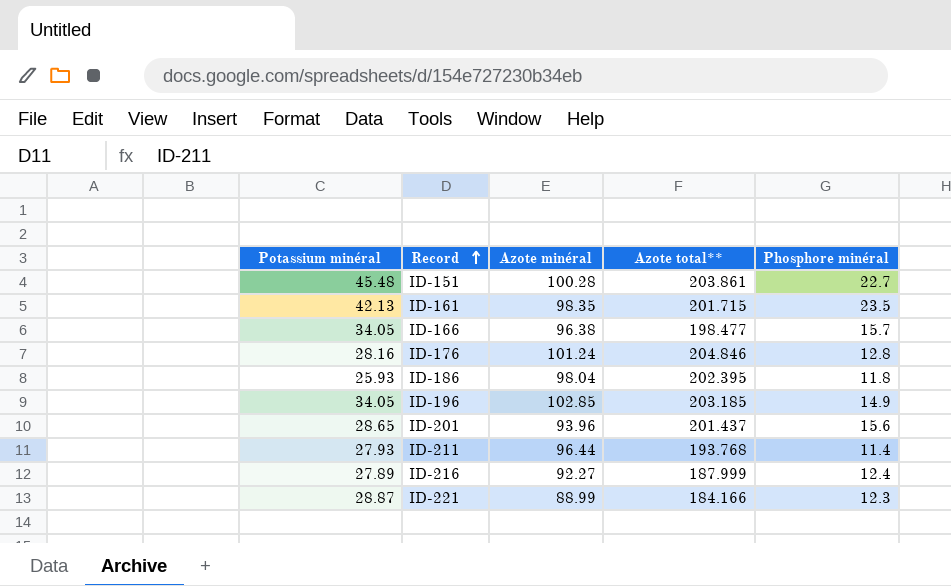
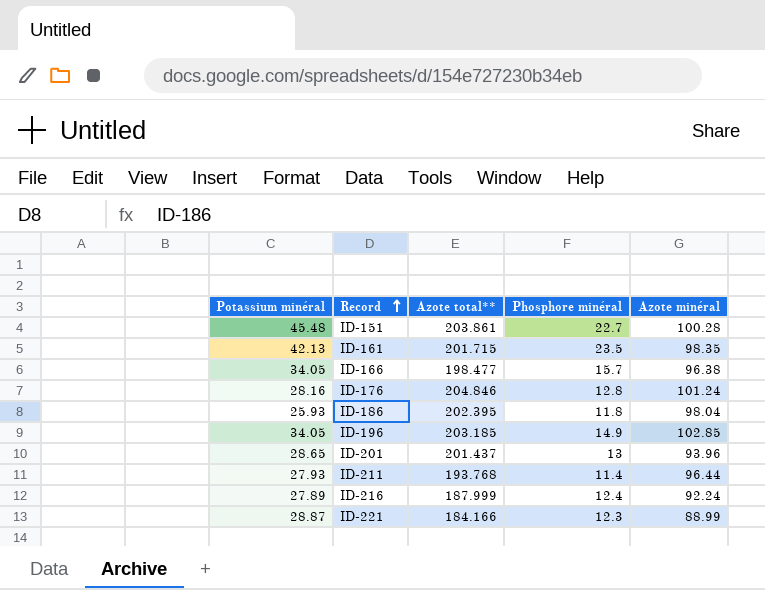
column Azote minéral | position: 3 -> 5
ID-201 | Phosphore minéral: 15.6 -> 13
ID-216 | Azote minéral: 92.27 -> 92.24

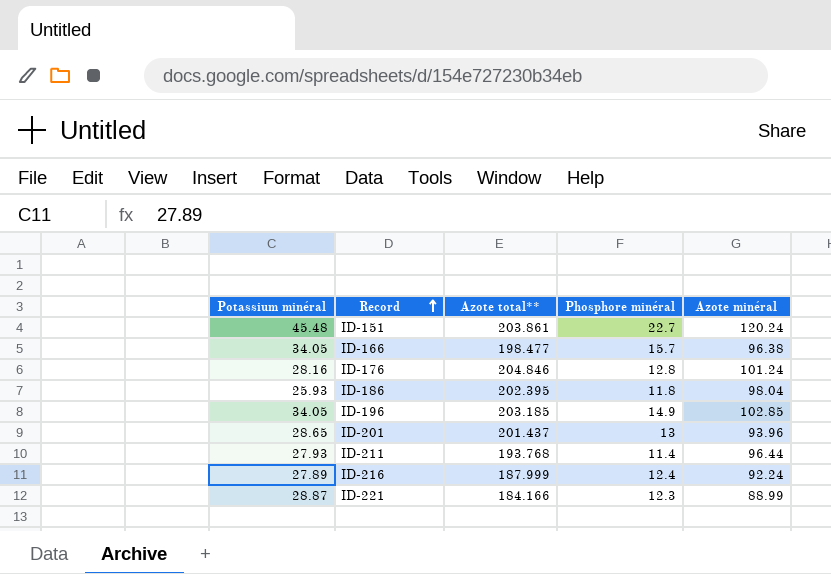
row ID-161: 42.13 | 201.715 | 23.5 | 98.35 -> none
ID-151 | Azote minéral: 100.28 -> 120.24

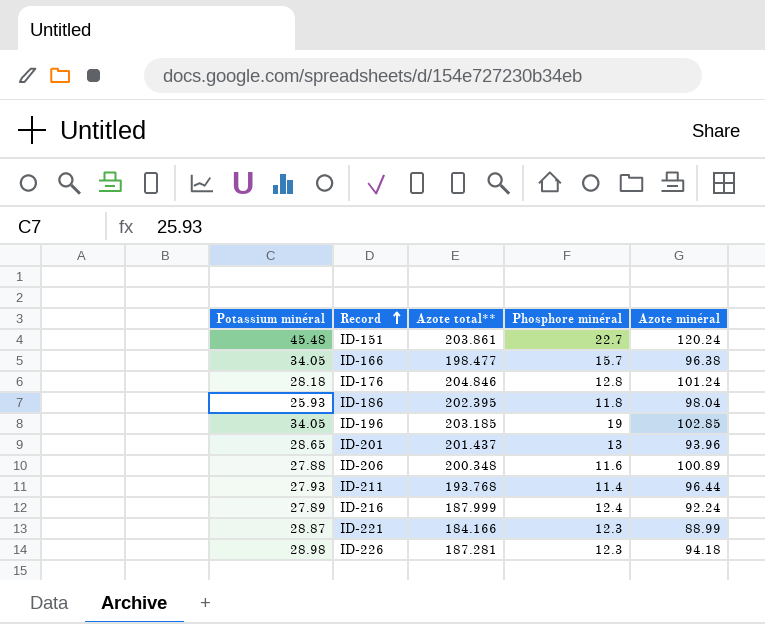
ID-176 | Potassium minéral: 28.16 -> 28.18
ID-196 | Phosphore minéral: 14.9 -> 19
row ID-206: none -> 27.88 | 200.348 | 11.6 | 100.89
row ID-226: none -> 28.98 | 187.281 | 12.3 | 94.18

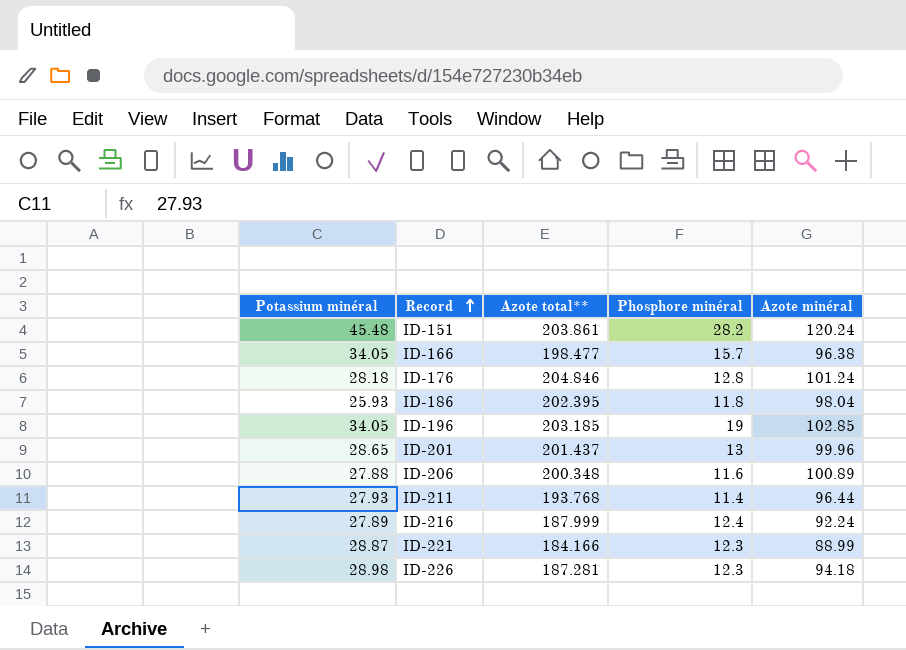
ID-151 | Phosphore minéral: 22.7 -> 28.2
ID-201 | Azote minéral: 93.96 -> 99.96

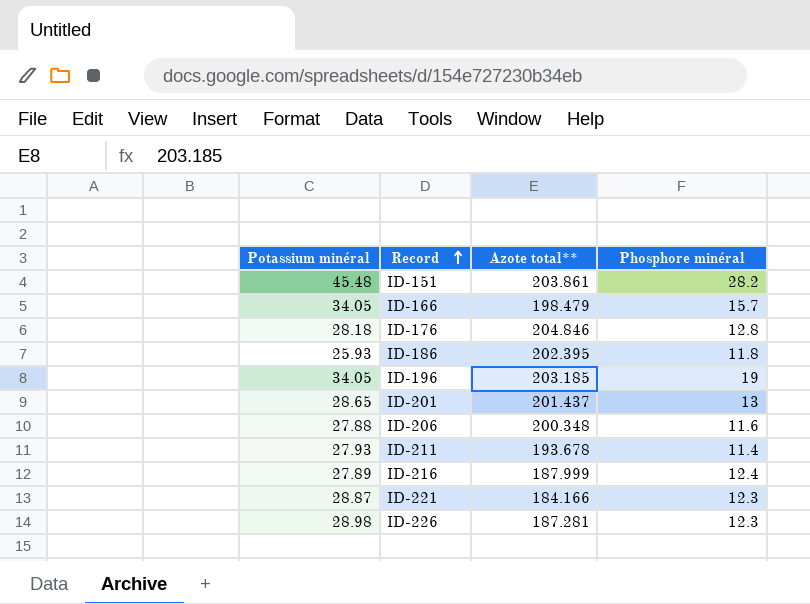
column Azote minéral | position: 5 -> none
ID-166 | Azote total**: 198.477 -> 198.479
ID-211 | Azote total**: 193.768 -> 193.678

